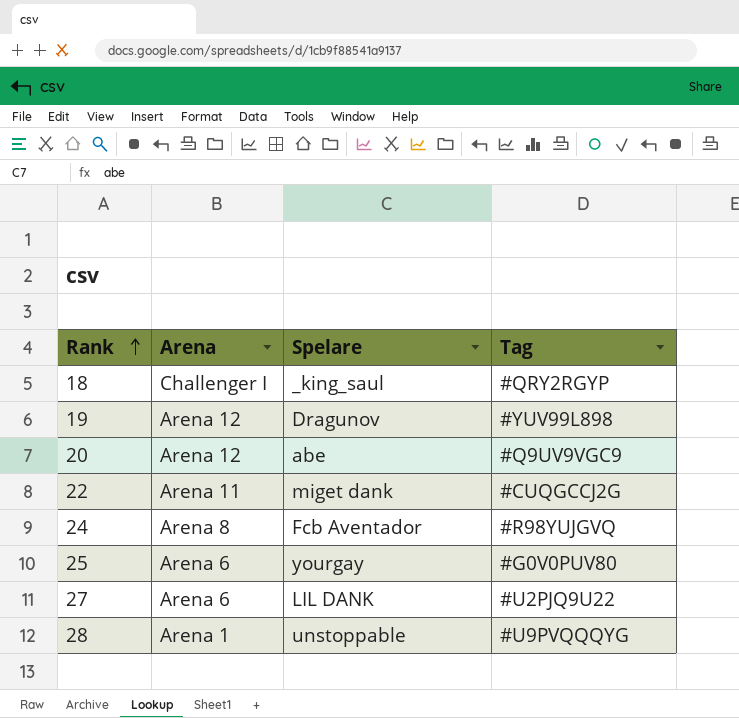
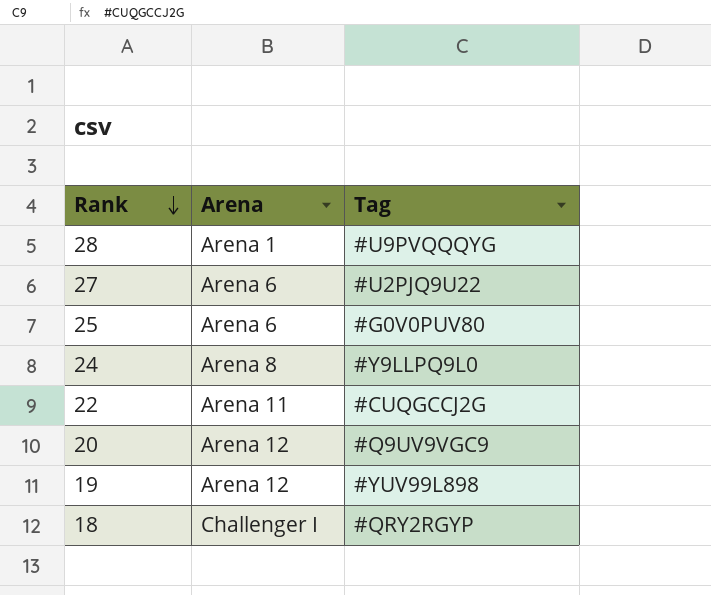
row order: Rank ascending -> Rank descending
column Spelare | position: 3 -> none
24 | Tag: #R98YUJGVQ -> #Y9LLPQ9L0

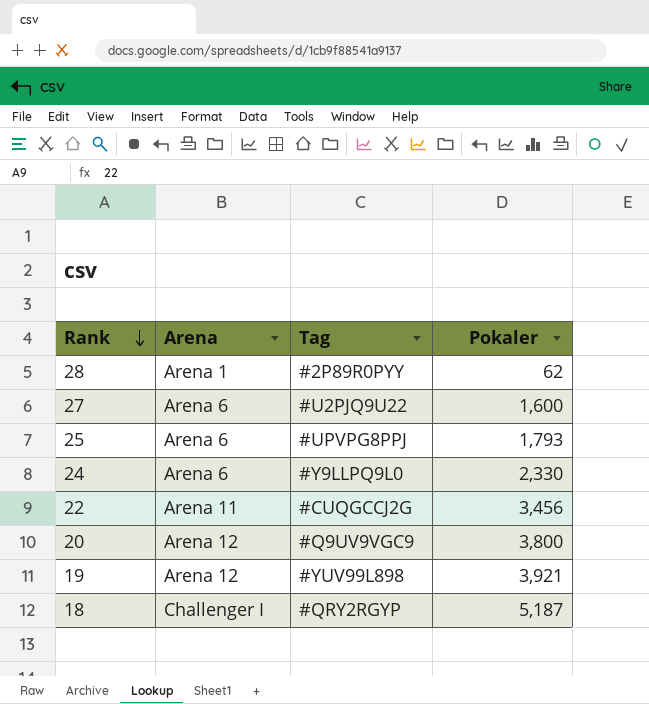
column Pokaler | position: none -> 4
28 | Tag: #U9PVQQQYG -> #2P89R0PYY
25 | Tag: #G0V0PUV80 -> #UPVPG8PPJ
24 | Arena: Arena 8 -> Arena 6

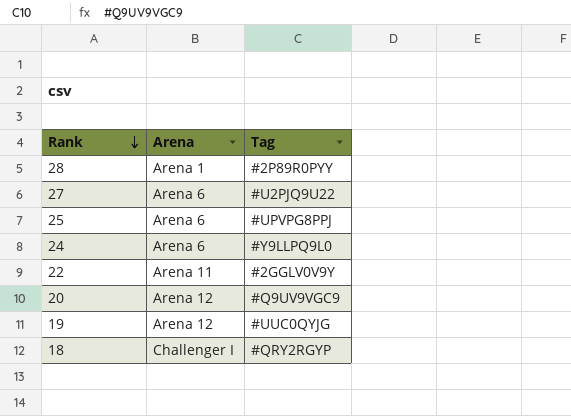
column Pokaler | position: 4 -> none
22 | Tag: #CUQGCCJ2G -> #2GGLV0V9Y
19 | Tag: #YUV99L898 -> #UUC0QYJG

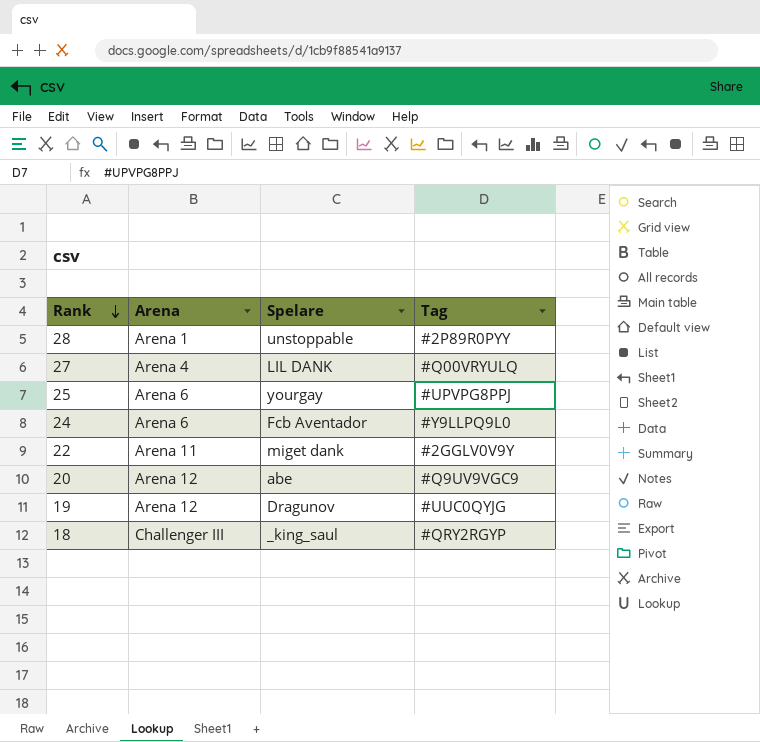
column Spelare | position: none -> 3
27 | Arena: Arena 6 -> Arena 4
27 | Tag: #U2PJQ9U22 -> #Q00VRYULQ
18 | Arena: Challenger I -> Challenger III

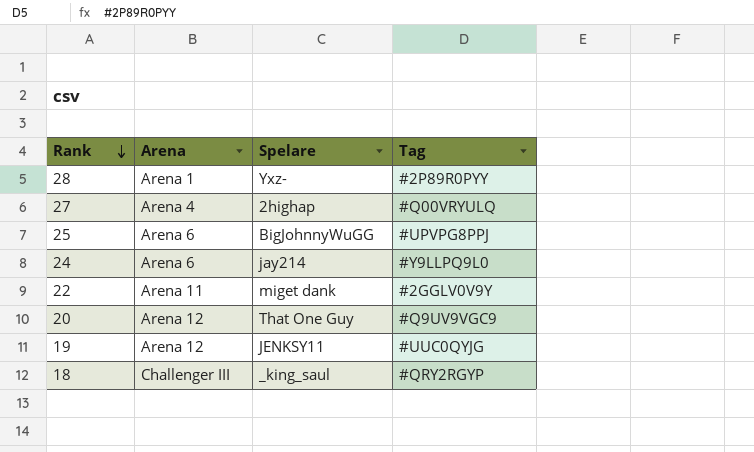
28 | Spelare: unstoppable -> Yxz-
27 | Spelare: LIL DANK -> 2highap
25 | Spelare: yourgay -> BigJohnnyWuGG
24 | Spelare: Fcb Aventador -> jay214
20 | Spelare: abe -> That One Guy
19 | Spelare: Dragunov -> JENKSY11

